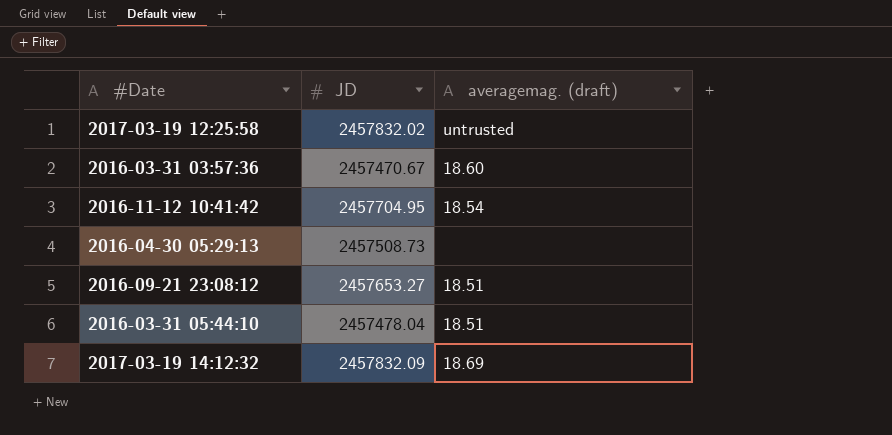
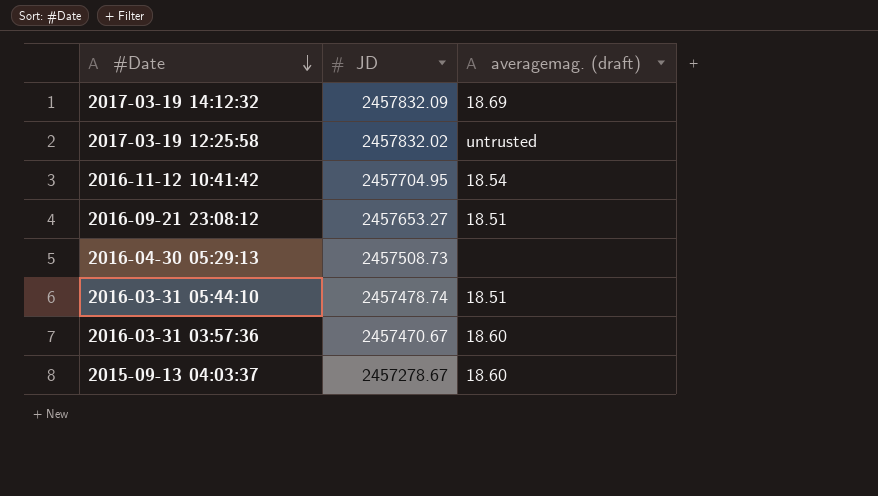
row order: none -> #Date descending
2016-03-31 05:44:10 | JD: 2457478.04 -> 2457478.74
row 2015-09-13 04:03:37: none -> 2457278.67 | 18.60

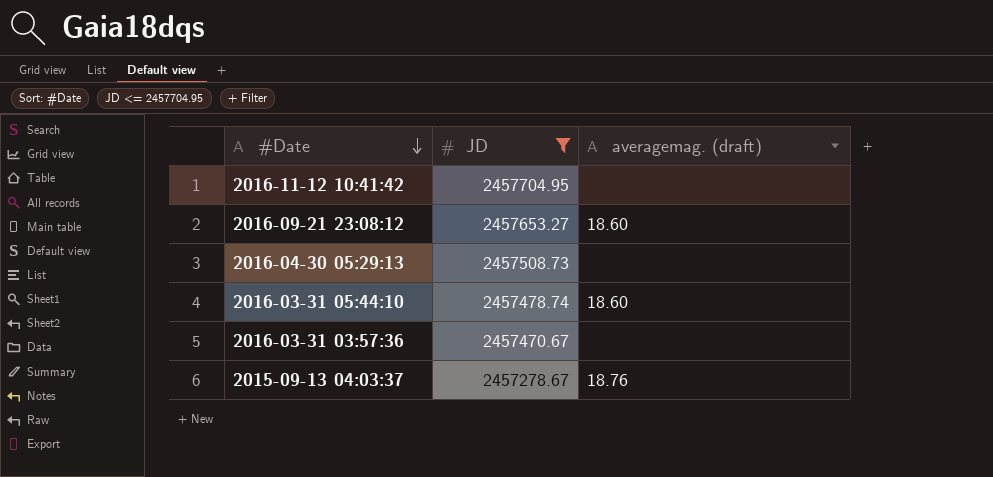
filter: none -> JD <= 2457704.95
2016-11-12 10:41:42 | averagemag. (draft): 18.54 -> none
2016-09-21 23:08:12 | averagemag. (draft): 18.51 -> 18.60
2016-03-31 05:44:10 | averagemag. (draft): 18.51 -> 18.60
2016-03-31 03:57:36 | averagemag. (draft): 18.60 -> none
2015-09-13 04:03:37 | averagemag. (draft): 18.60 -> 18.76

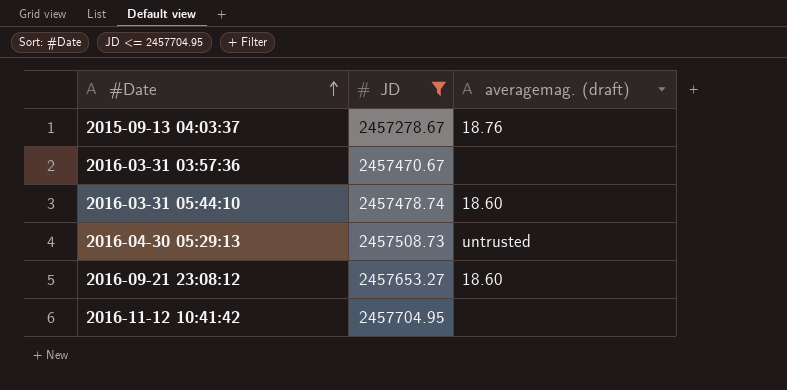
row order: #Date descending -> #Date ascending
2016-04-30 05:29:13 | averagemag. (draft): none -> untrusted

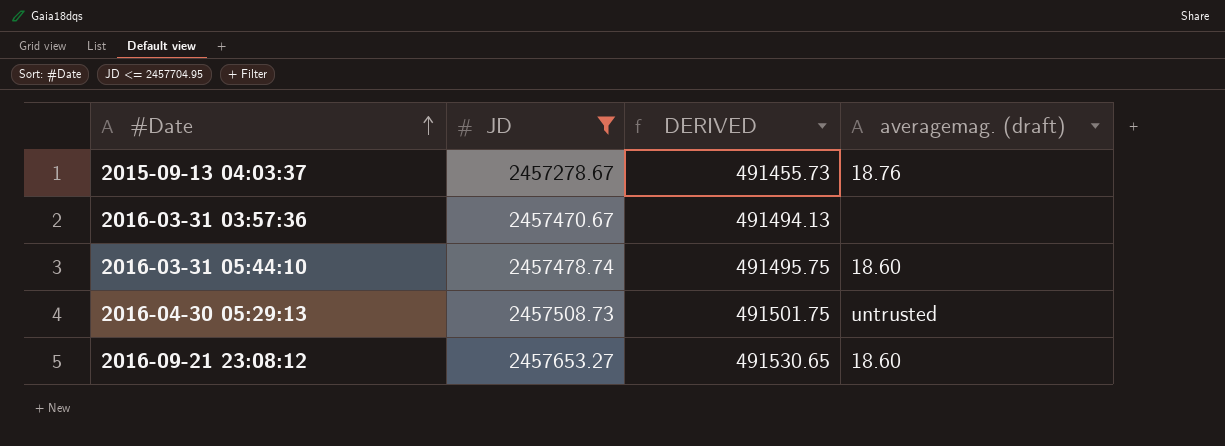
column DERIVED | formula: none -> [JD] * 0.2
row 2016-11-12 10:41:42: 2457704.95 | none -> none

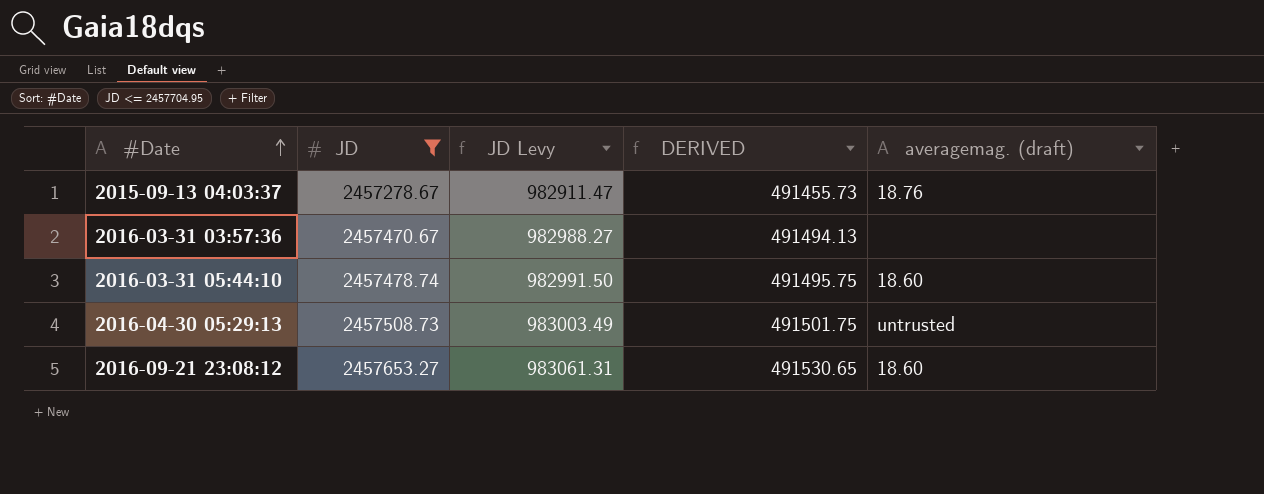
column JD Levy | formula: none -> [JD] * 0.4

